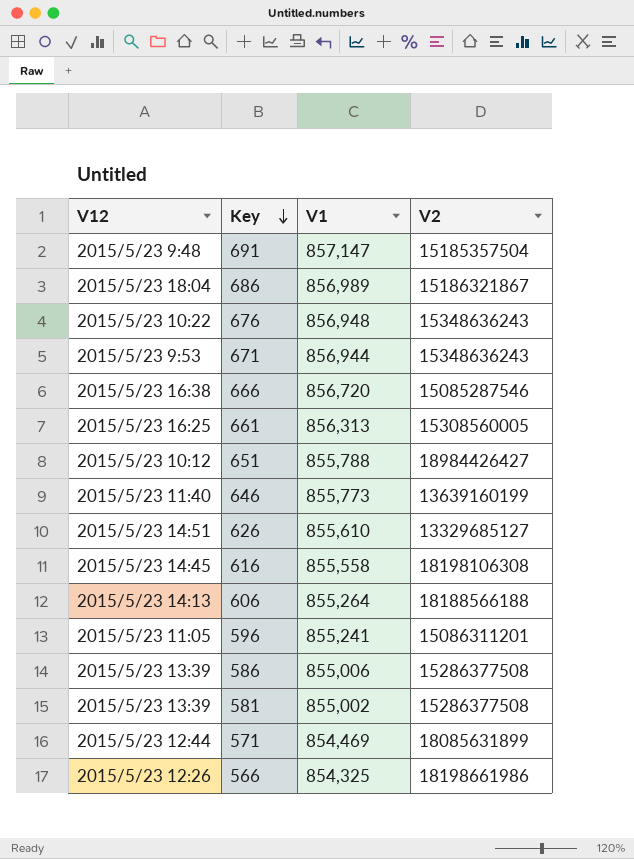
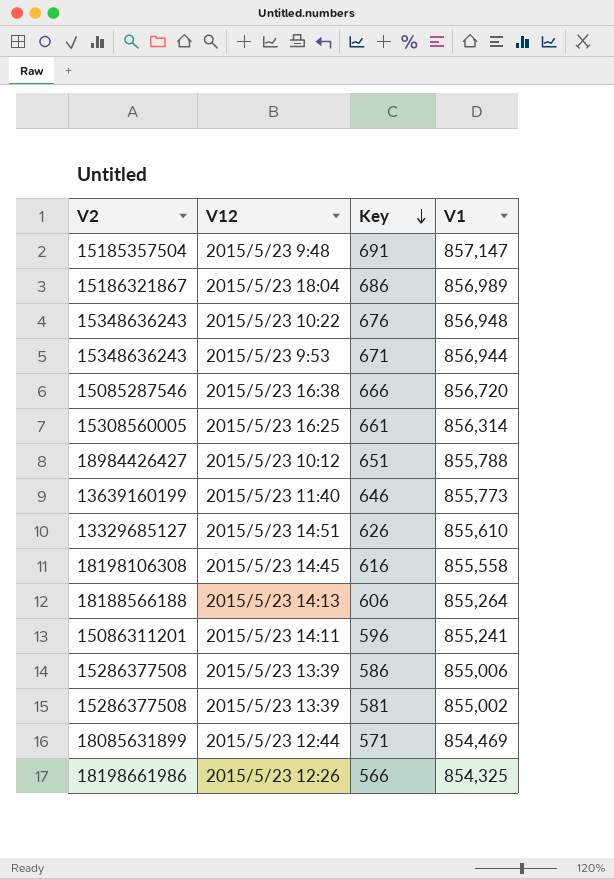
column V2 | position: 4 -> 1
661 | V1: 856,313 -> 856,314
596 | V12: 2015/5/23 11:05 -> 2015/5/23 14:11

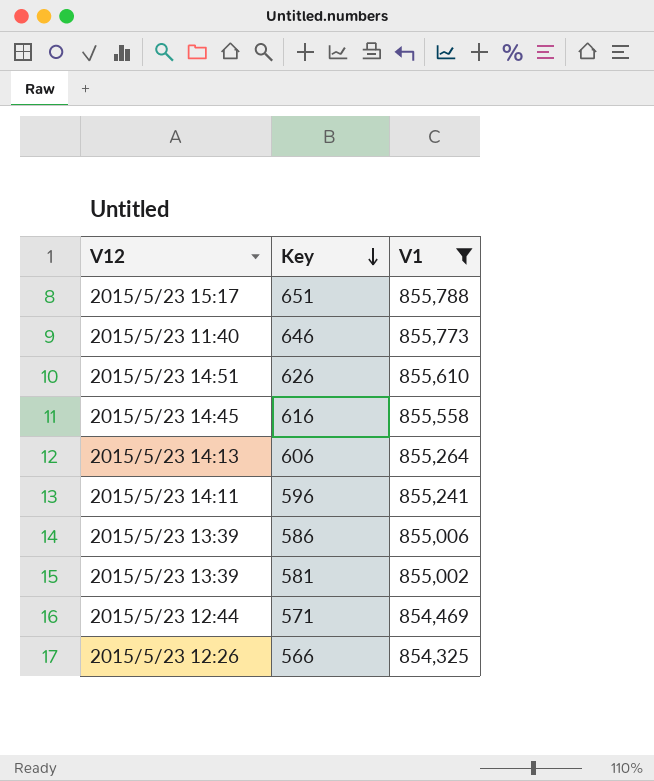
filter: none -> V1 <= 855,788
column V2 | position: 1 -> none
651 | V12: 2015/5/23 10:12 -> 2015/5/23 15:17

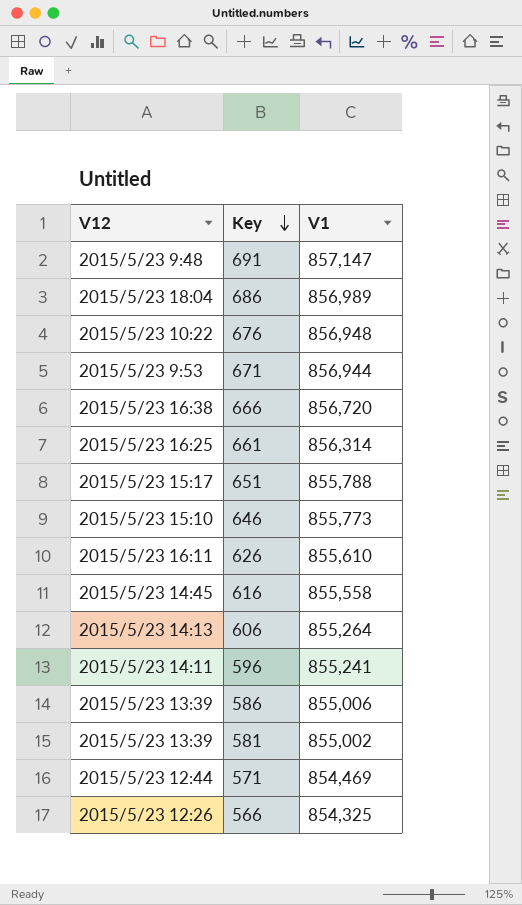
filter: V1 <= 855,788 -> none
646 | V12: 2015/5/23 11:40 -> 2015/5/23 15:10
626 | V12: 2015/5/23 14:51 -> 2015/5/23 16:11

